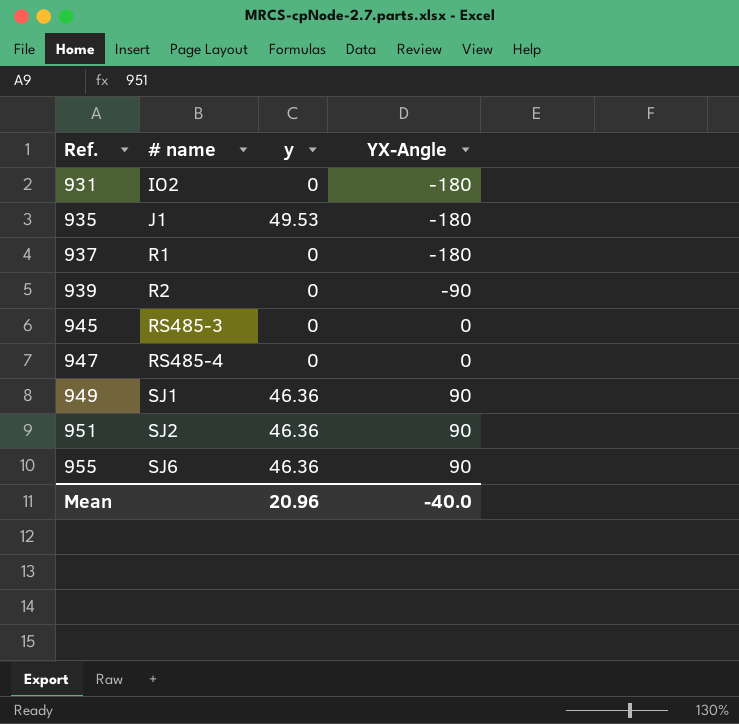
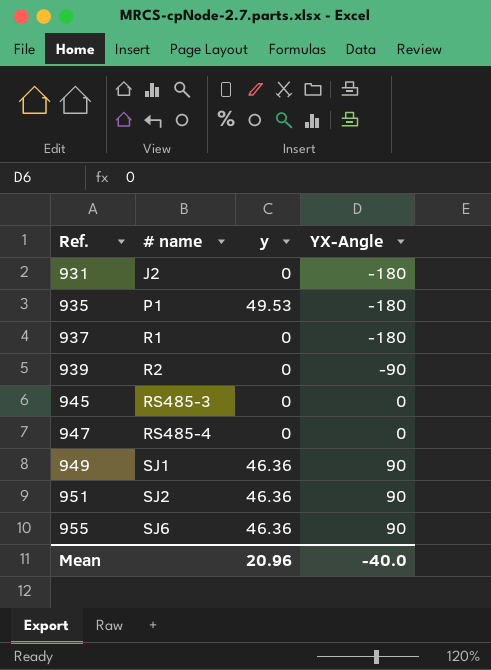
931 | # name: IO2 -> J2
935 | # name: J1 -> P1

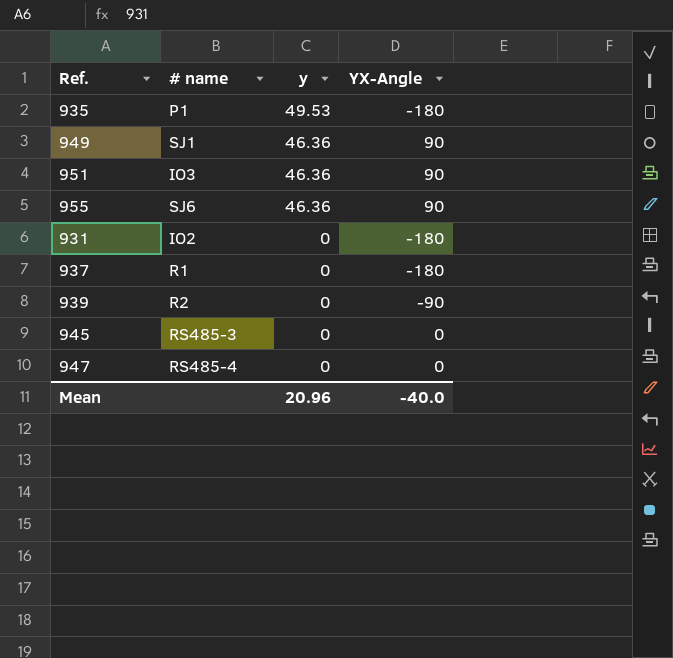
row order: Ref. ascending -> y descending
951 | # name: SJ2 -> IO3
931 | # name: J2 -> IO2

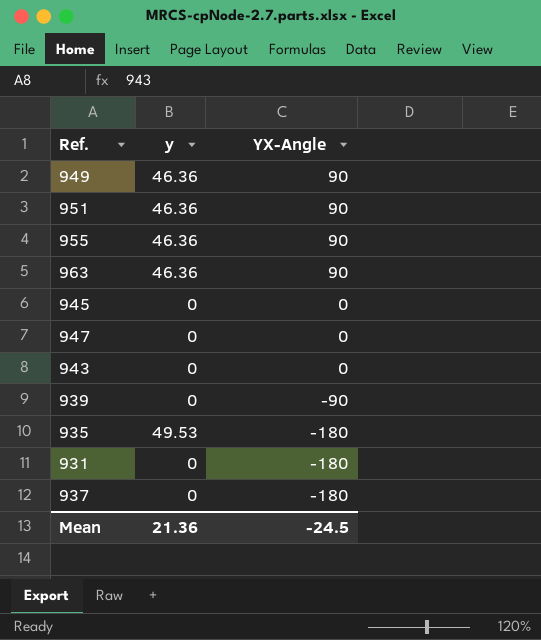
row order: y descending -> YX-Angle descending
column # name | position: 2 -> none
row 963: none -> 46.36 | 90
row 943: none -> 0 | 0
Mean | y: 20.96 -> 21.36
Mean | YX-Angle: -40.0 -> -24.5

